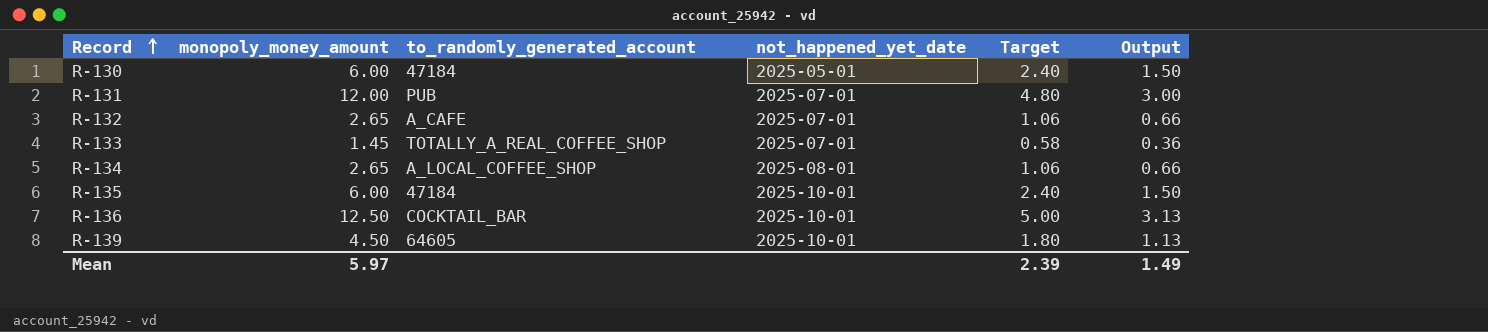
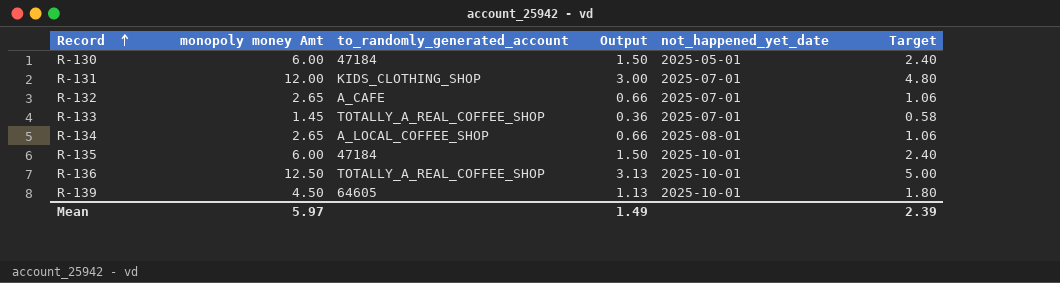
column name: monopoly_money_amount -> monopoly money Amt
column Output | position: 6 -> 4
R-131 | to_randomly_generated_account: PUB -> KIDS_CLOTHING_SHOP
R-136 | to_randomly_generated_account: COCKTAIL_BAR -> TOTALLY_A_REAL_COFFEE_SHOP

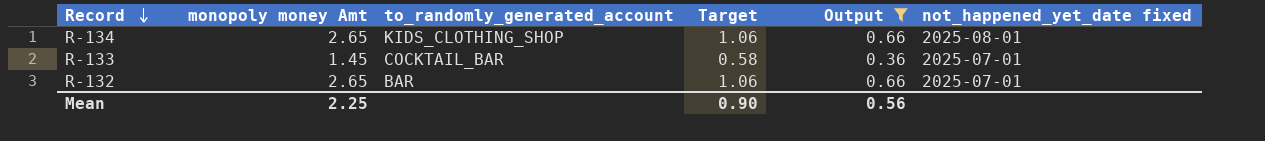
filter: none -> Output <= 0.66
row order: Record ascending -> Record descending
column Target | position: 6 -> 4
column name: not_happened_yet_date -> not_happened_yet_date fixed
R-134 | to_randomly_generated_account: A_LOCAL_COFFEE_SHOP -> KIDS_CLOTHING_SHOP
R-133 | to_randomly_generated_account: TOTALLY_A_REAL_COFFEE_SHOP -> COCKTAIL_BAR
R-132 | to_randomly_generated_account: A_CAFE -> BAR
Mean | monopoly money Amt: 5.97 -> 2.25
Mean | Target: 2.39 -> 0.90
Mean | Output: 1.49 -> 0.56

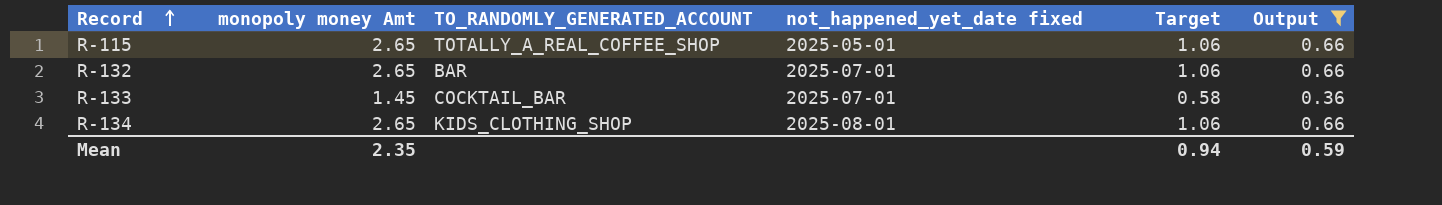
row order: Record descending -> Record ascending
column name: to_randomly_generated_account -> TO_RANDOMLY_GENERATED_ACCOUNT
column not_happened_yet_date fixed | position: 6 -> 4
row R-115: none -> 2.65 | TOTALLY_A_REAL_COFFEE_SHOP | 2025-05-01 | 1.06 | 0.66
Mean | monopoly money Amt: 2.25 -> 2.35
Mean | Target: 0.90 -> 0.94
Mean | Output: 0.56 -> 0.59

